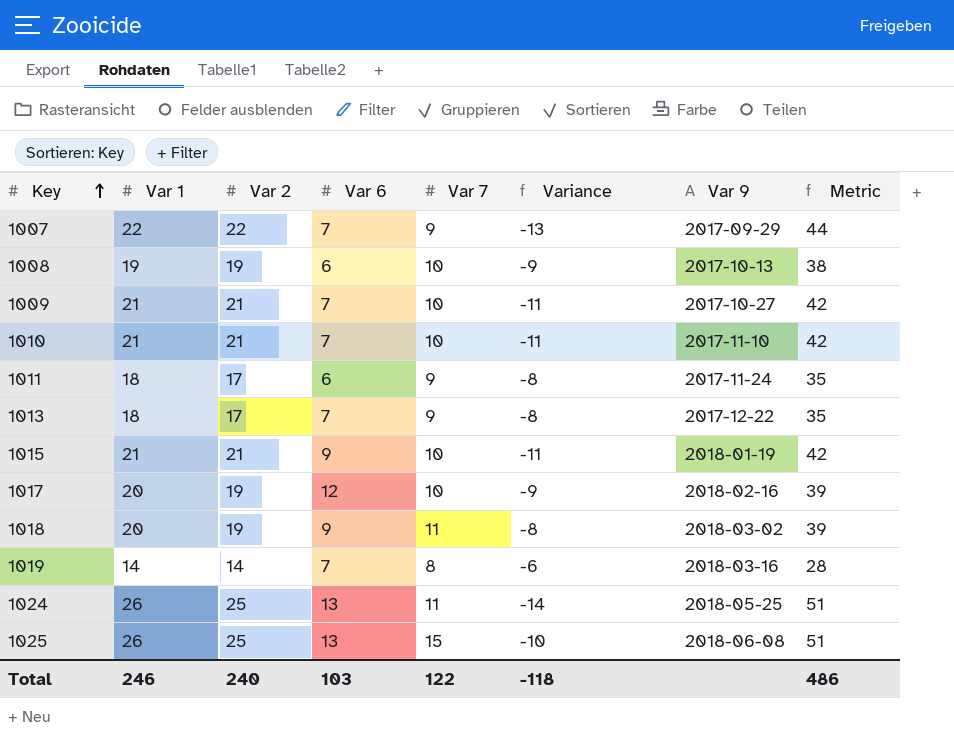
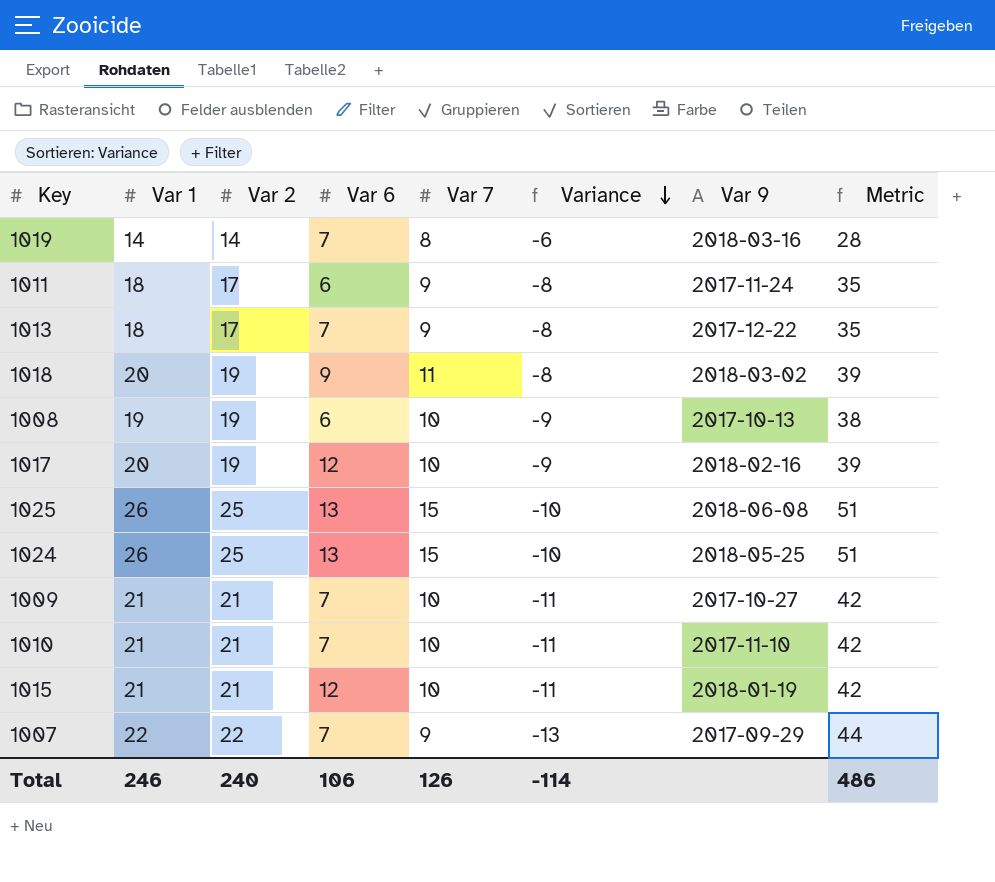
row order: Key ascending -> Variance descending
1024 | Var 7: 11 -> 15
1024 | Variance: -14 -> -10
1015 | Var 6: 9 -> 12
Total | Var 6: 103 -> 106
Total | Var 7: 122 -> 126
Total | Variance: -118 -> -114

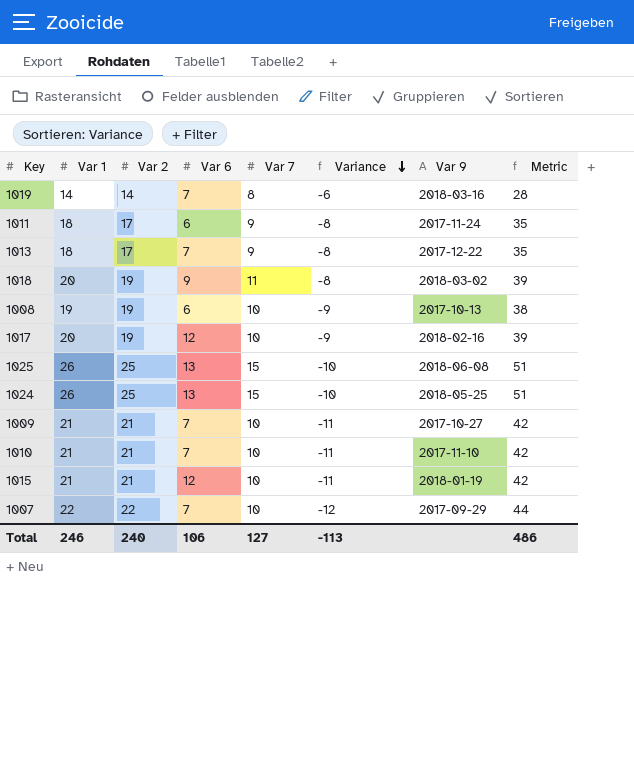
1007 | Var 7: 9 -> 10
1007 | Variance: -13 -> -12
Total | Var 7: 126 -> 127
Total | Variance: -114 -> -113

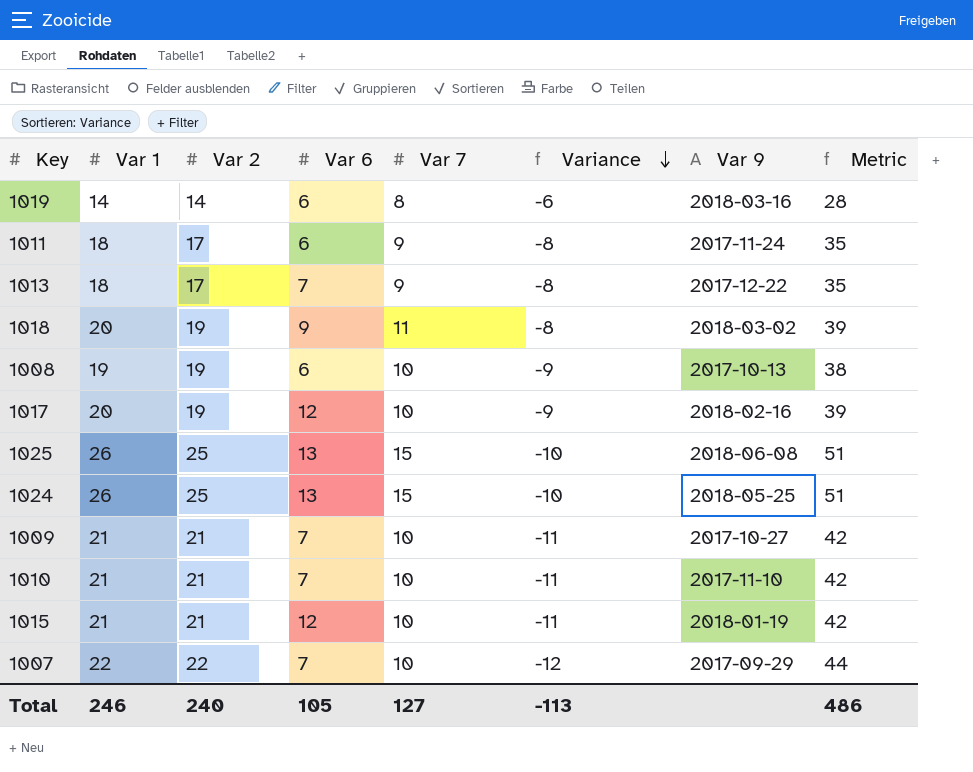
1019 | Var 6: 7 -> 6
Total | Var 6: 106 -> 105

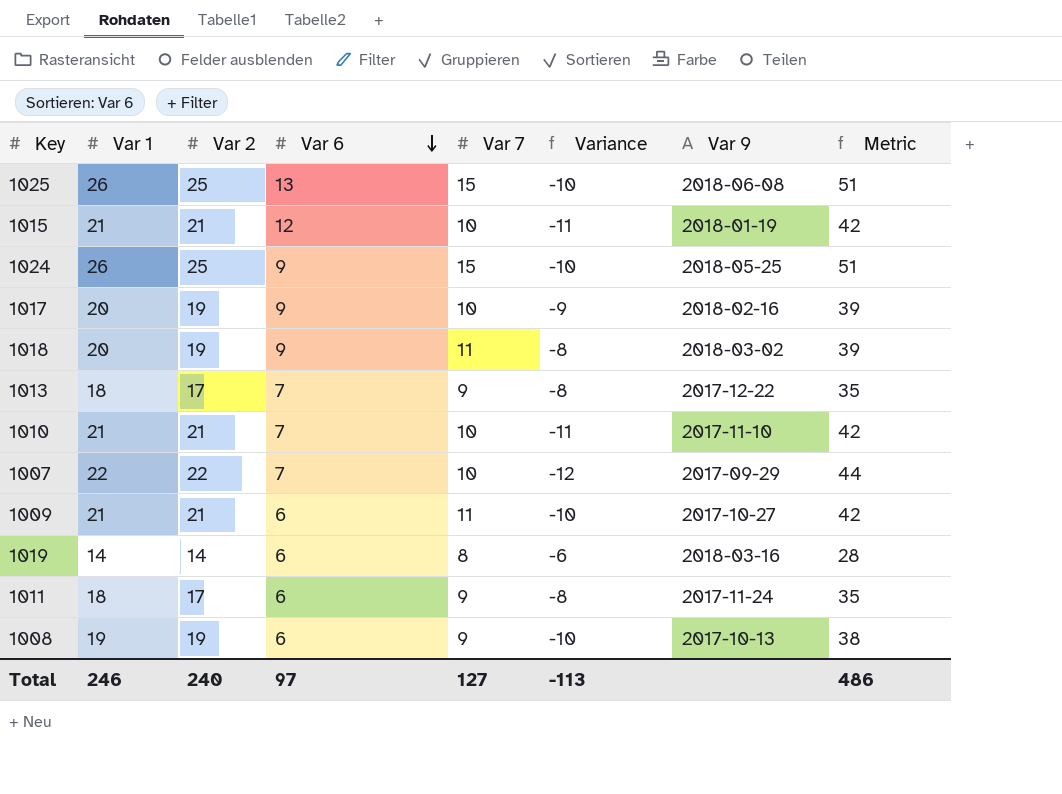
row order: Variance descending -> Var 6 descending
1024 | Var 6: 13 -> 9
1017 | Var 6: 12 -> 9
1009 | Var 6: 7 -> 6
1009 | Var 7: 10 -> 11
1009 | Variance: -11 -> -10
1008 | Var 7: 10 -> 9
1008 | Variance: -9 -> -10
Total | Var 6: 105 -> 97

